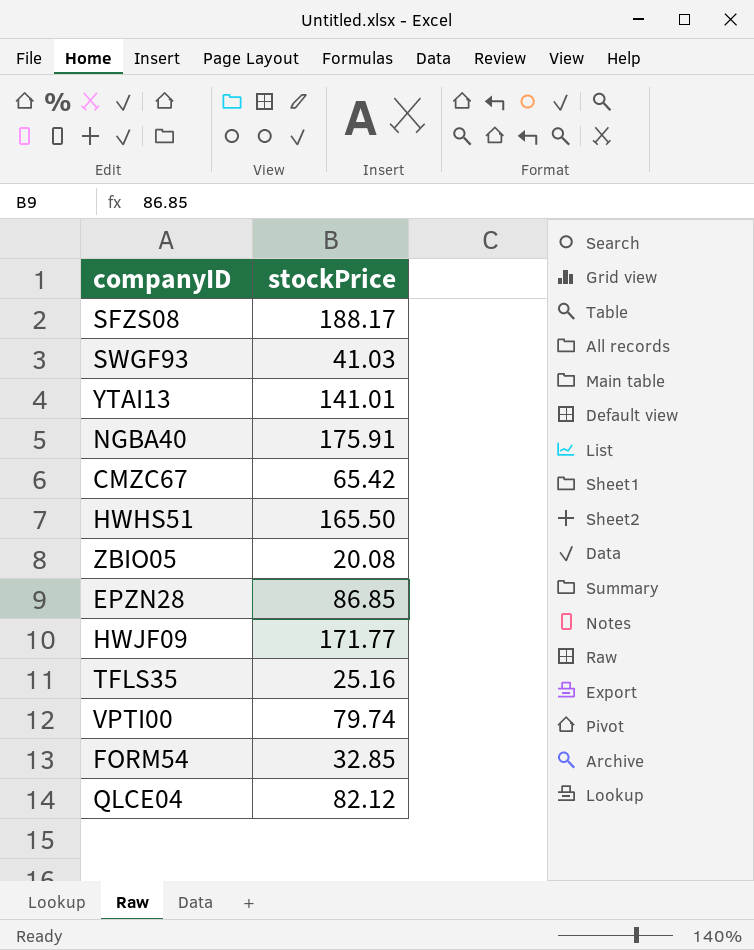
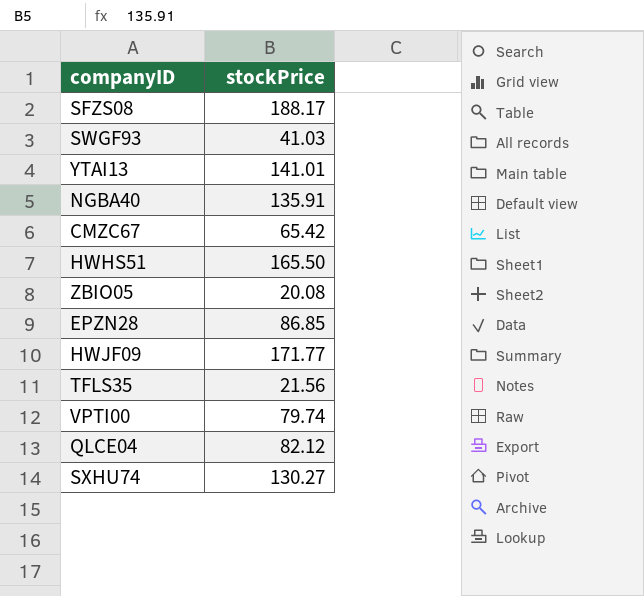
row FORM54: 32.85 -> none
NGBA40 | stockPrice: 175.91 -> 135.91
TFLS35 | stockPrice: 25.16 -> 21.56
row SXHU74: none -> 130.27

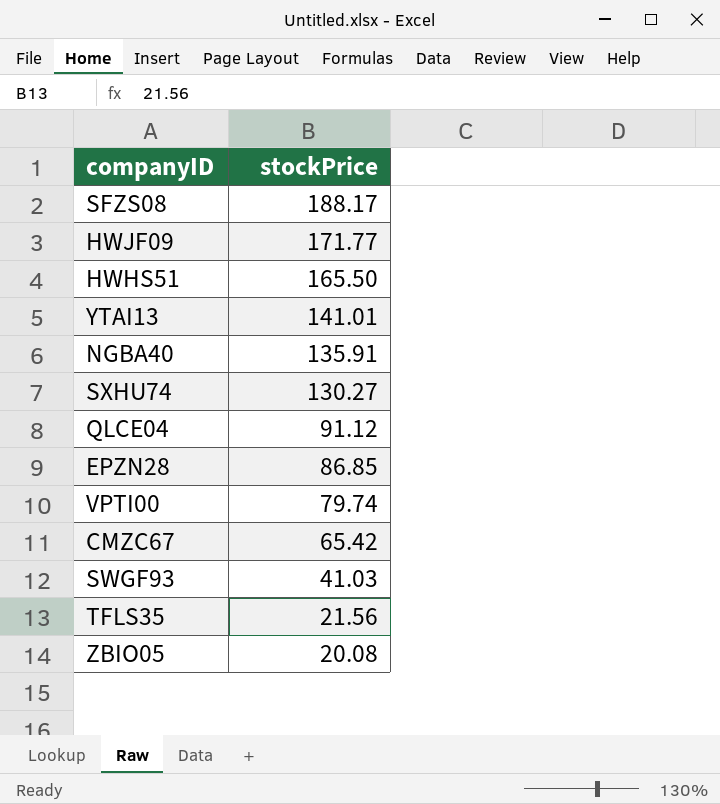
row order: none -> stockPrice descending
QLCE04 | stockPrice: 82.12 -> 91.12

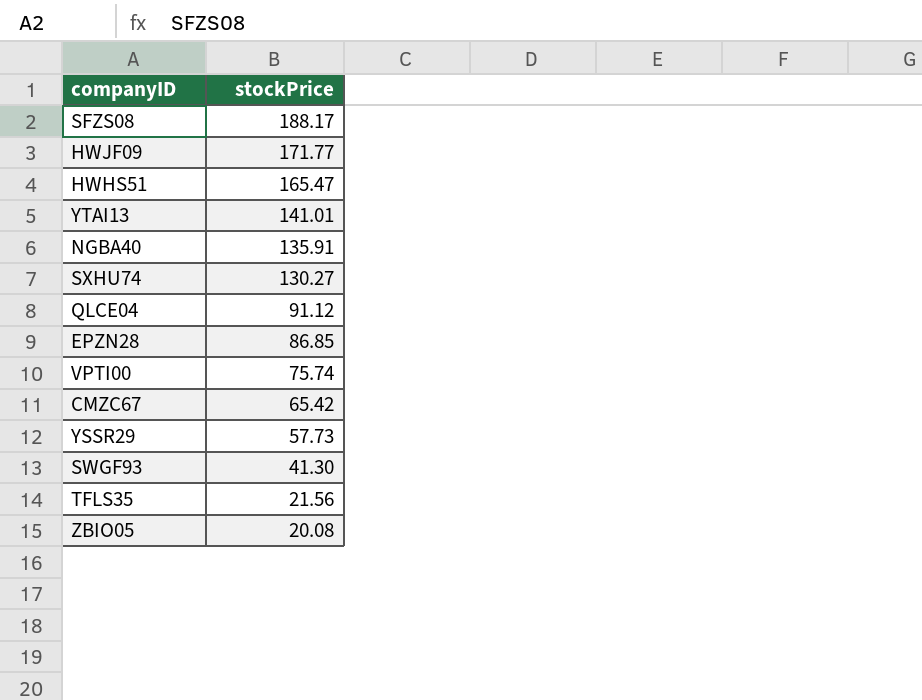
HWHS51 | stockPrice: 165.50 -> 165.47
VPTI00 | stockPrice: 79.74 -> 75.74
row YSSR29: none -> 57.73
SWGF93 | stockPrice: 41.03 -> 41.30

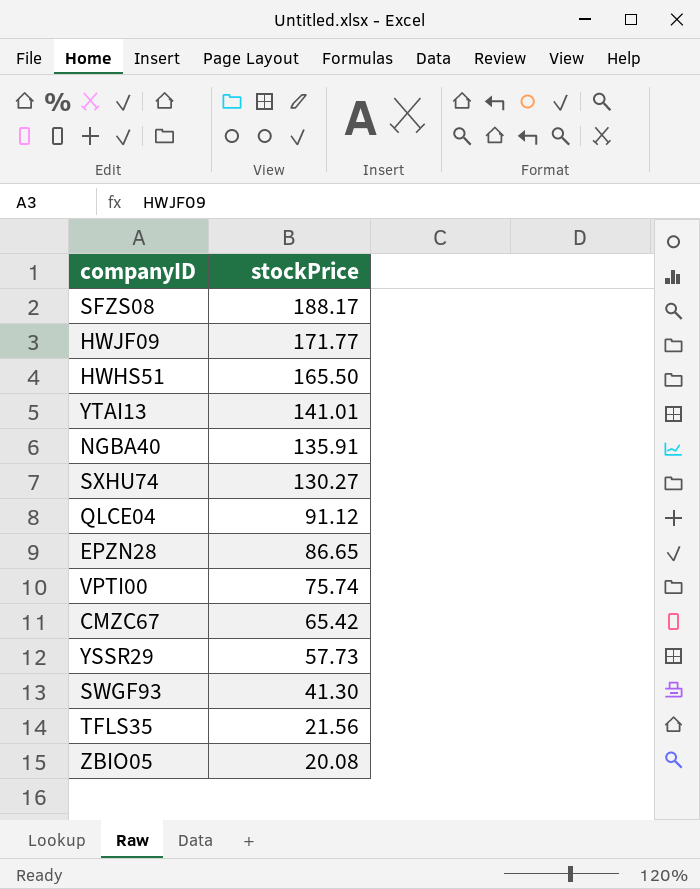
HWHS51 | stockPrice: 165.47 -> 165.50
EPZN28 | stockPrice: 86.85 -> 86.65

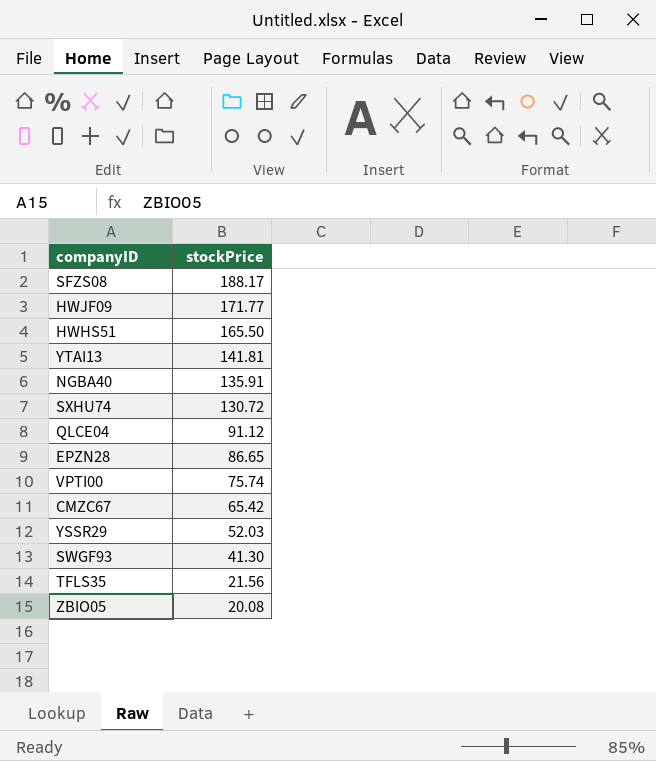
YTAI13 | stockPrice: 141.01 -> 141.81
SXHU74 | stockPrice: 130.27 -> 130.72
YSSR29 | stockPrice: 57.73 -> 52.03

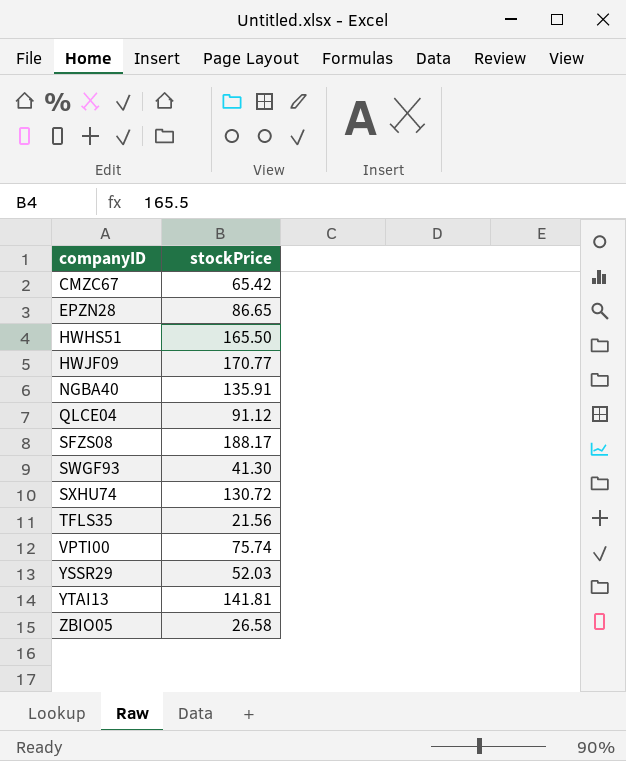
row order: stockPrice descending -> companyID ascending
HWJF09 | stockPrice: 171.77 -> 170.77
ZBIO05 | stockPrice: 20.08 -> 26.58

